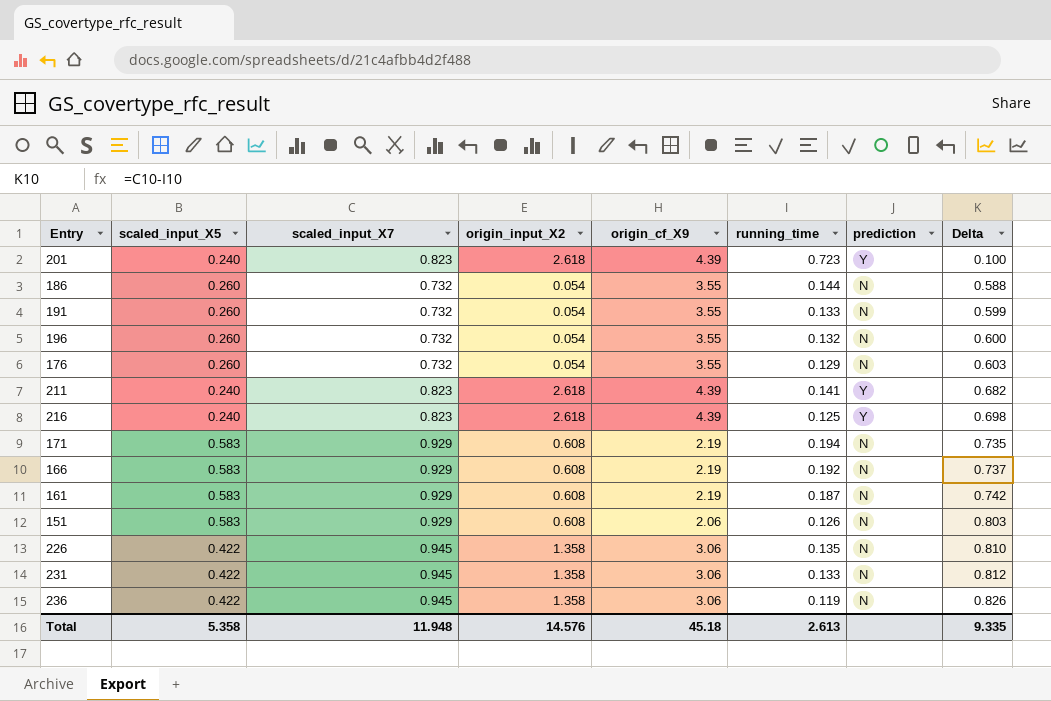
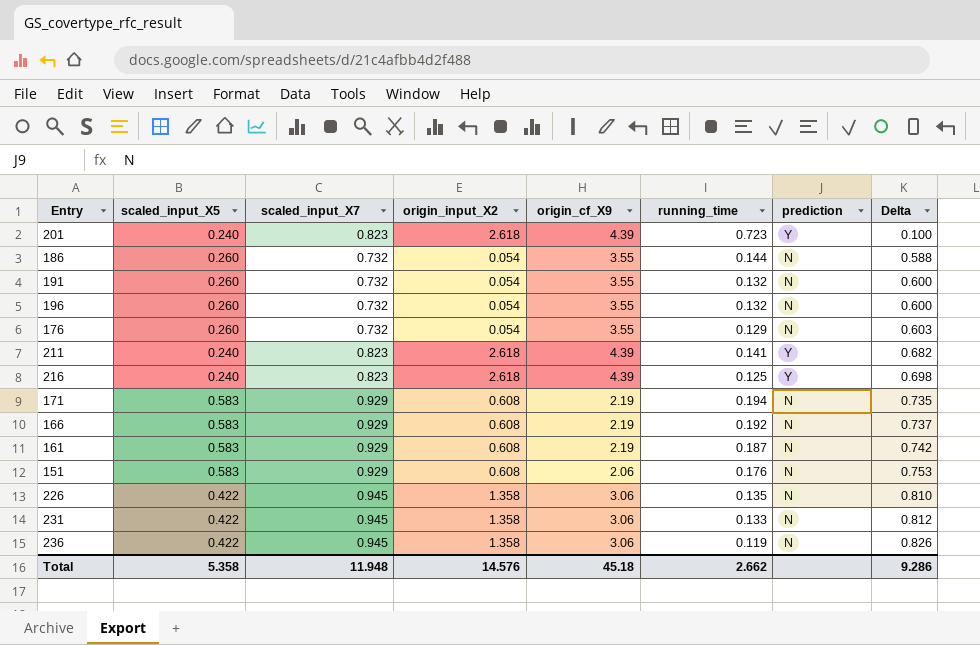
191 | running_time: 0.133 -> 0.132
191 | Delta: 0.599 -> 0.600
151 | running_time: 0.126 -> 0.176
151 | Delta: 0.803 -> 0.753
Total | running_time: 2.613 -> 2.662
Total | Delta: 9.335 -> 9.286

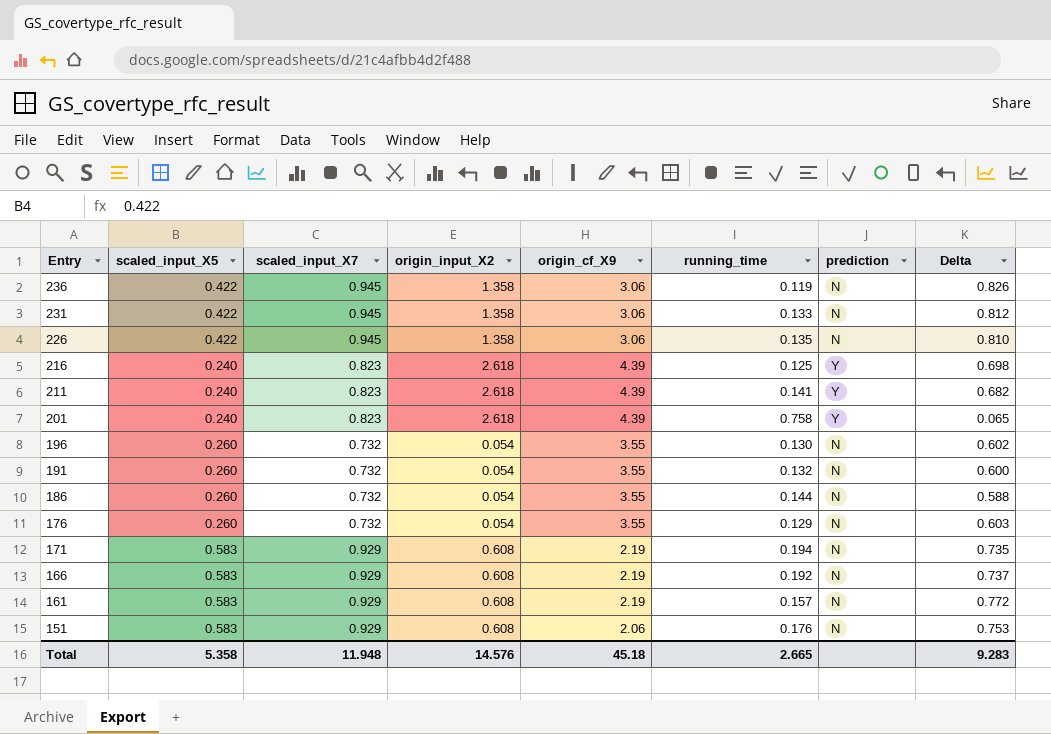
row order: Delta ascending -> Entry descending
201 | running_time: 0.723 -> 0.758
201 | Delta: 0.100 -> 0.065
196 | running_time: 0.132 -> 0.130
196 | Delta: 0.600 -> 0.602
161 | running_time: 0.187 -> 0.157
161 | Delta: 0.742 -> 0.772
Total | running_time: 2.662 -> 2.665
Total | Delta: 9.286 -> 9.283

